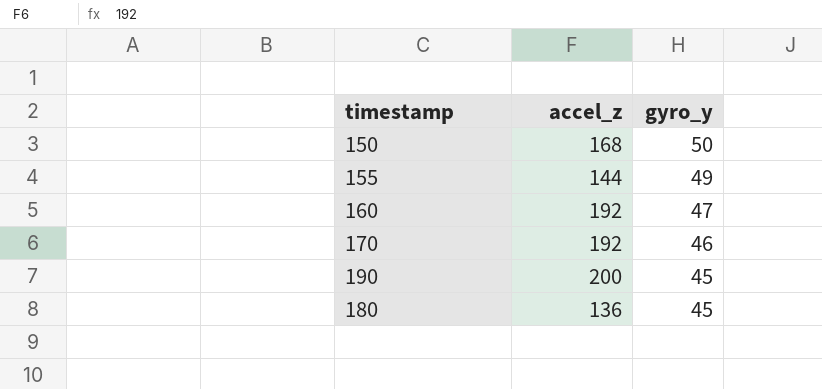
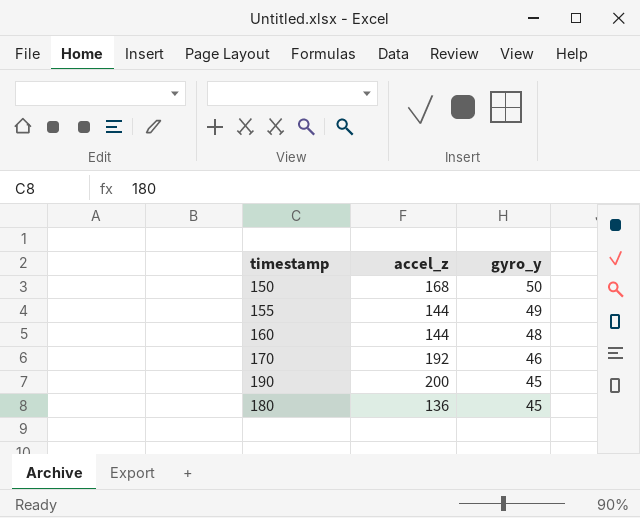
160 | accel_z: 192 -> 144
160 | gyro_y: 47 -> 48

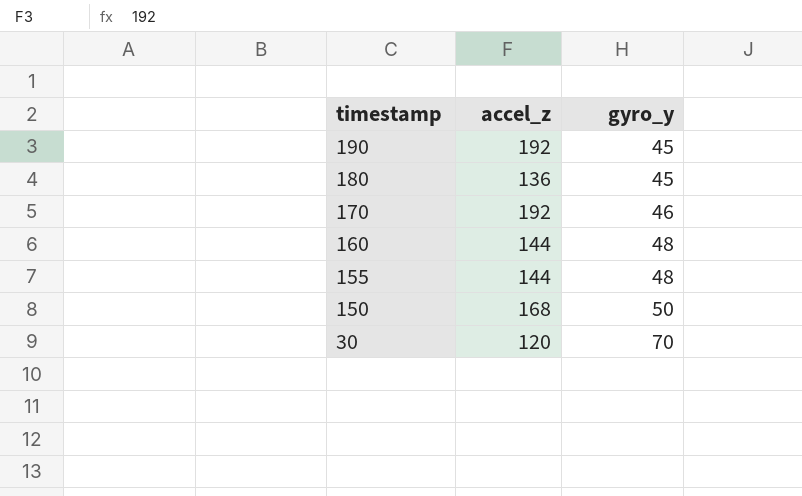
row order: gyro_y descending -> timestamp descending
190 | accel_z: 200 -> 192
155 | gyro_y: 49 -> 48
row 30: none -> 120 | 70

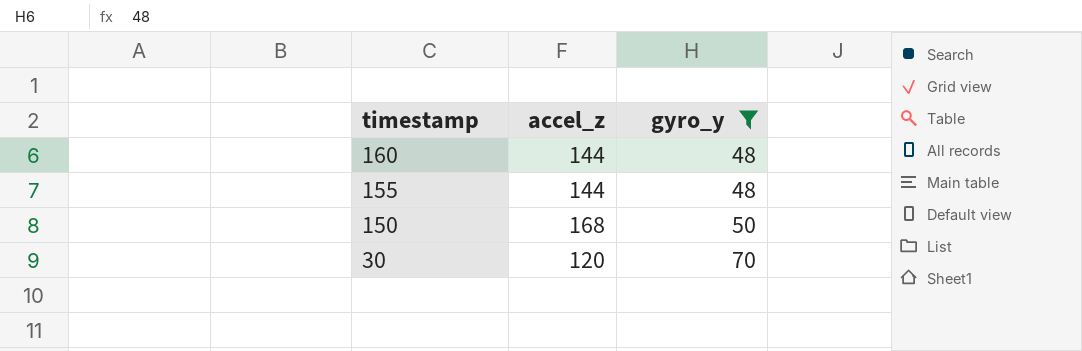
filter: none -> gyro_y >= 48

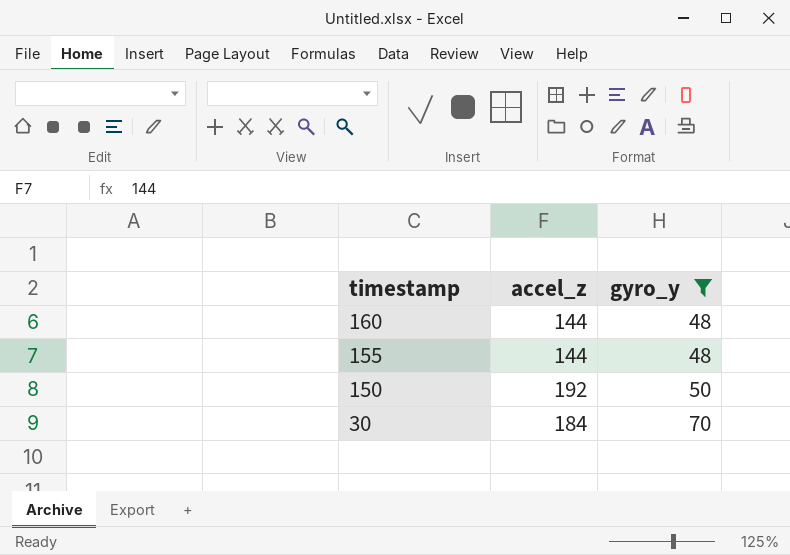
150 | accel_z: 168 -> 192
30 | accel_z: 120 -> 184

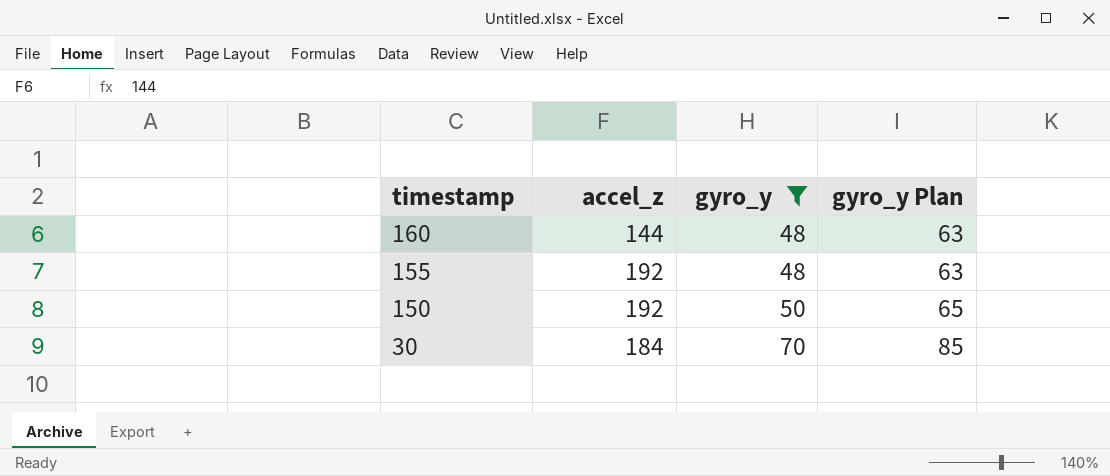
column gyro_y Plan | formula: none -> [gyro_y] + 15
155 | accel_z: 144 -> 192

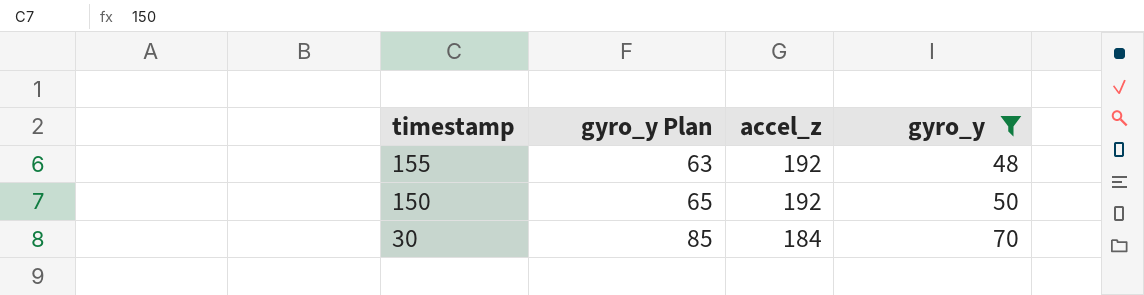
column gyro_y Plan | position: 4 -> 2
row 160: 144 | 48 | 63 -> none

